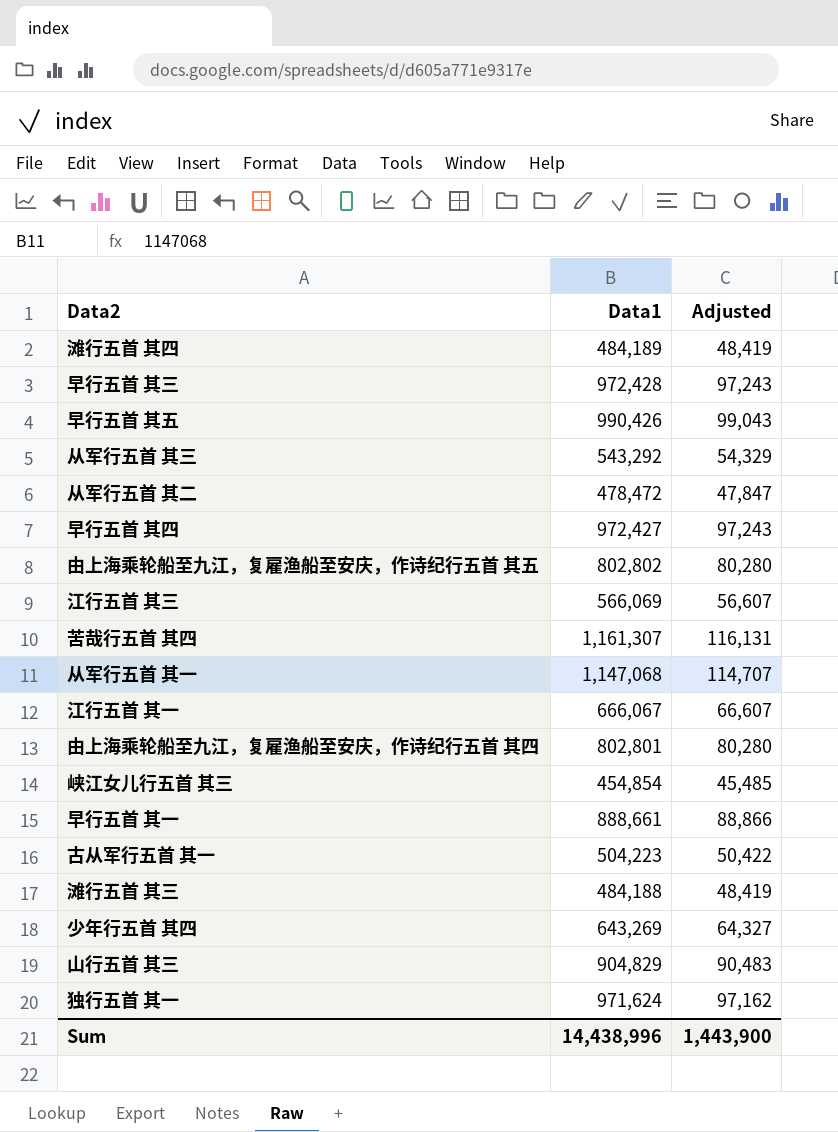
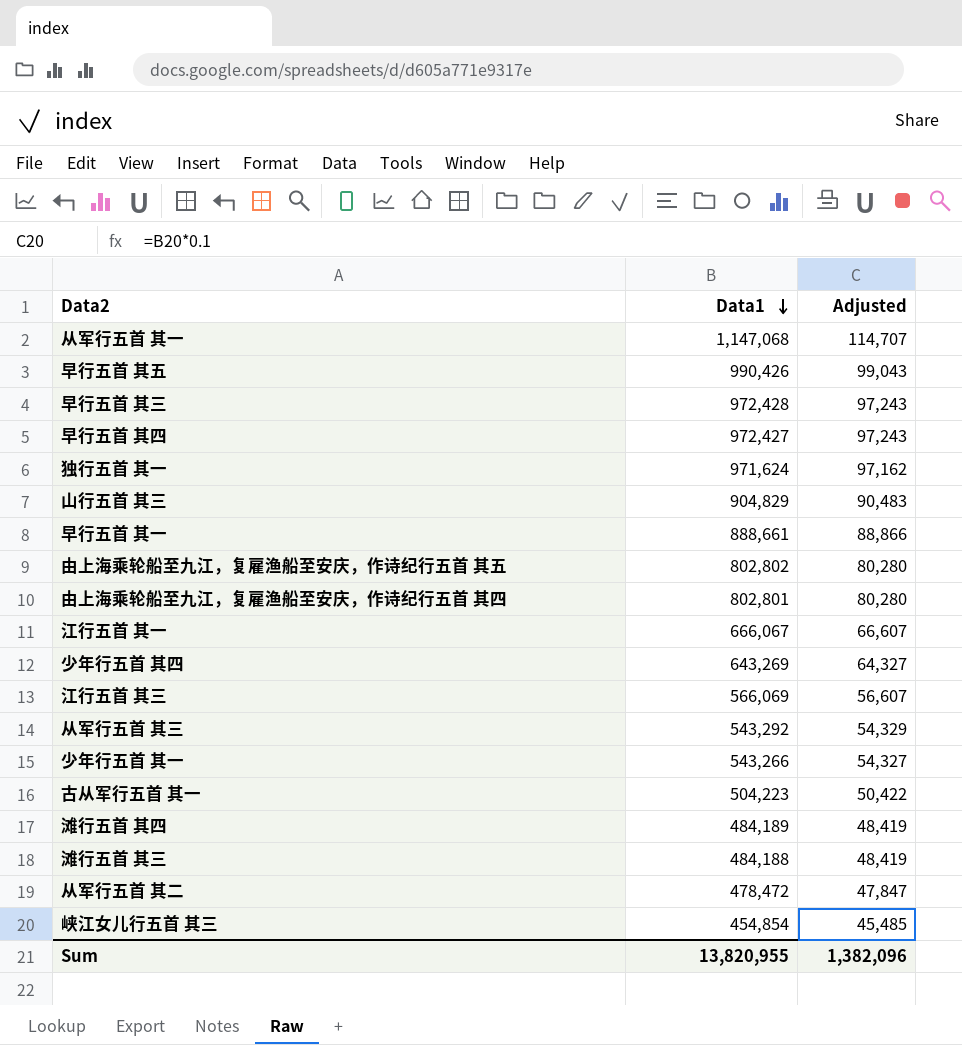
row order: none -> Data1 descending
row 苦哉行五首 其四: 1,161,307 | 116,131 -> none
row 少年行五首 其一: none -> 543,266 | 54,327
Sum | Data1: 14,438,996 -> 13,820,955
Sum | Adjusted: 1,443,900 -> 1,382,096

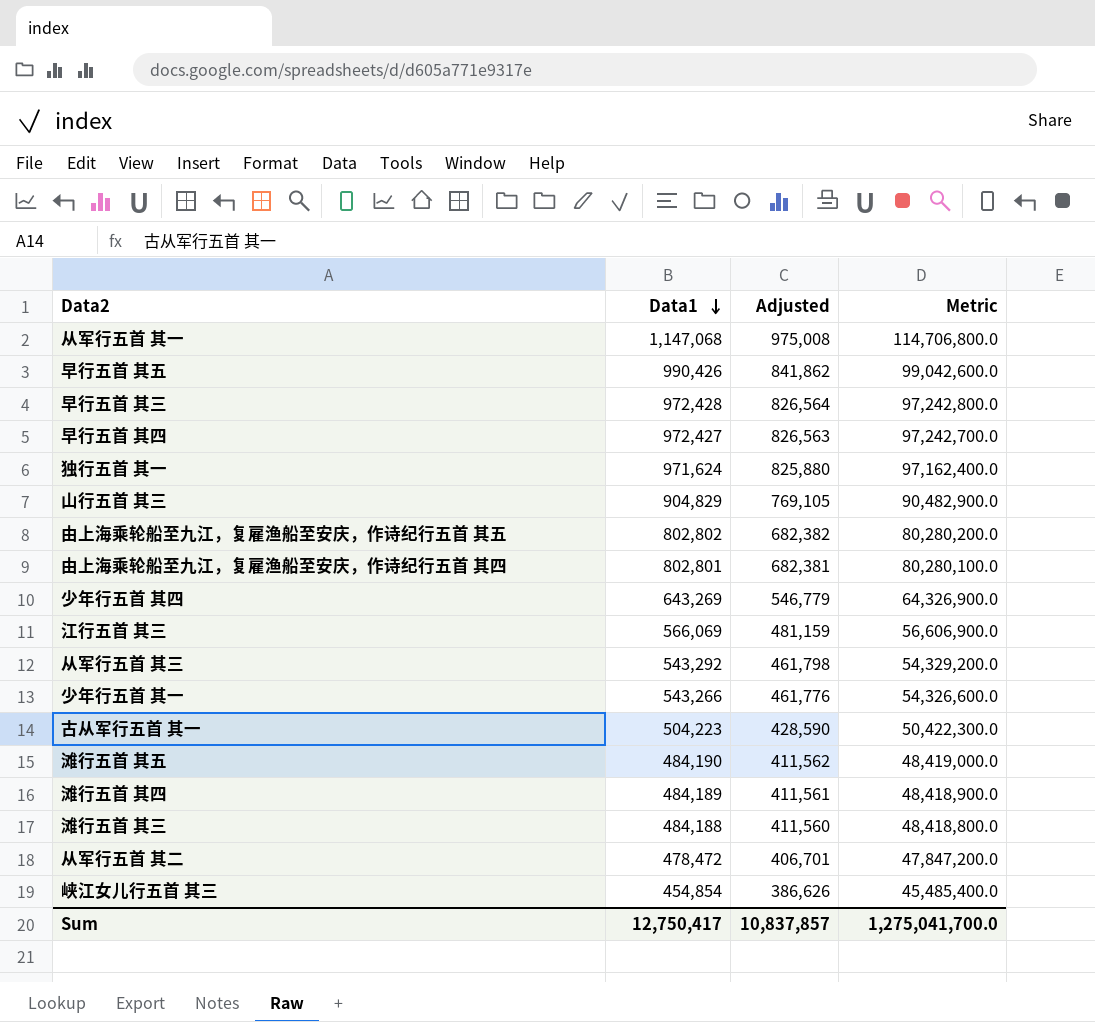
column Adjusted | formula: [Data1] * 0.1 -> [Data1] * 0.85
column Metric | formula: none -> [Data1] * 100
row 早行五首 其一: 888,661 | 88,866 -> none
row 江行五首 其一: 666,067 | 66,607 -> none
row 滩行五首 其五: none -> 484,190 | 411,562 | 48,419,000.0
Sum | Data1: 13,820,955 -> 12,750,417
Sum | Adjusted: 1,382,096 -> 10,837,857

